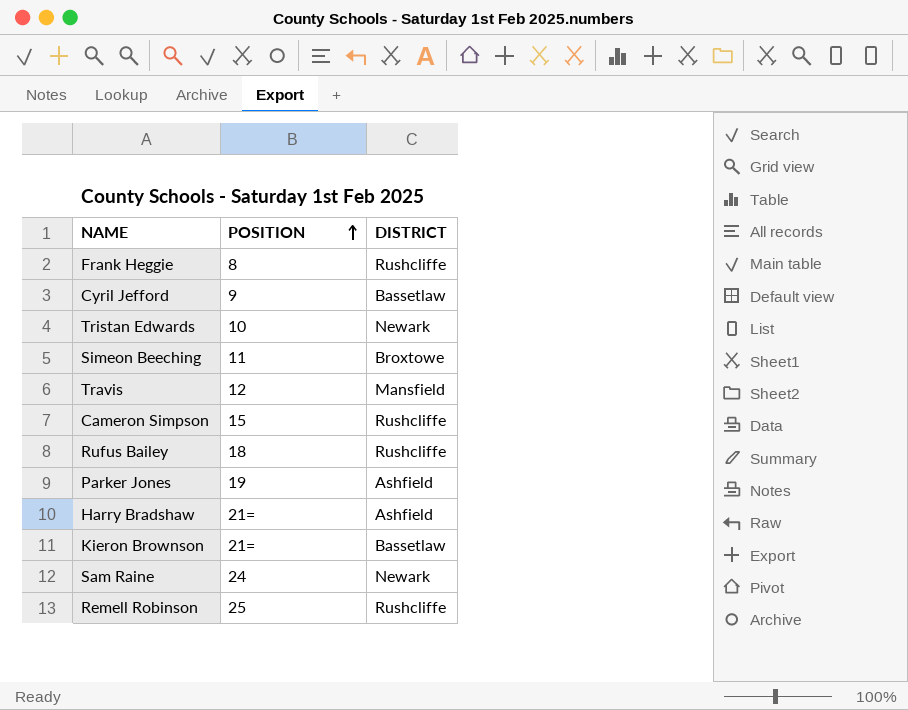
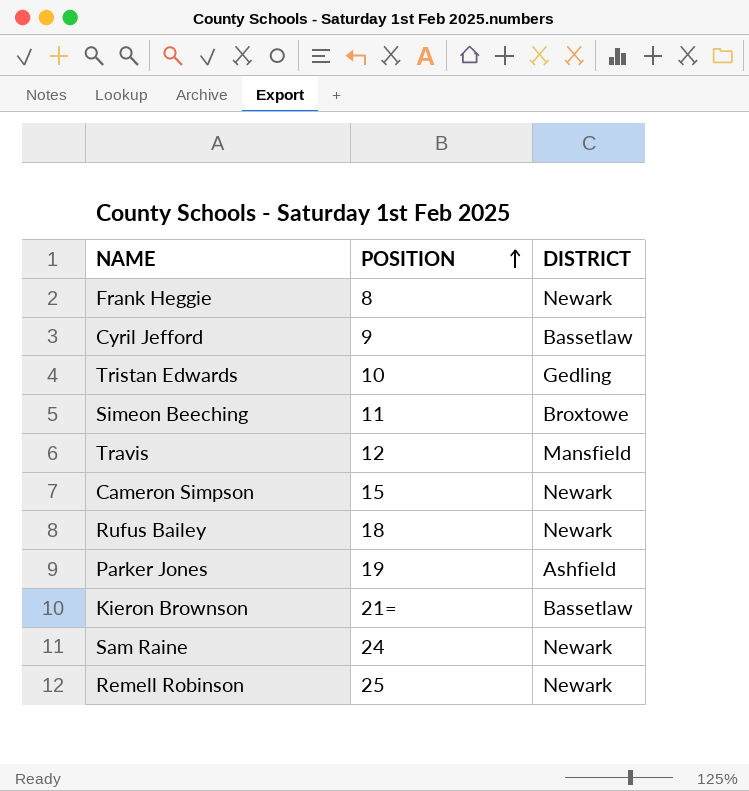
row Harry Bradshaw: 21= | Ashfield -> none
Frank Heggie | DISTRICT: Rushcliffe -> Newark
Tristan Edwards | DISTRICT: Newark -> Gedling
Cameron Simpson | DISTRICT: Rushcliffe -> Newark
Rufus Bailey | DISTRICT: Rushcliffe -> Newark
Remell Robinson | DISTRICT: Rushcliffe -> Newark

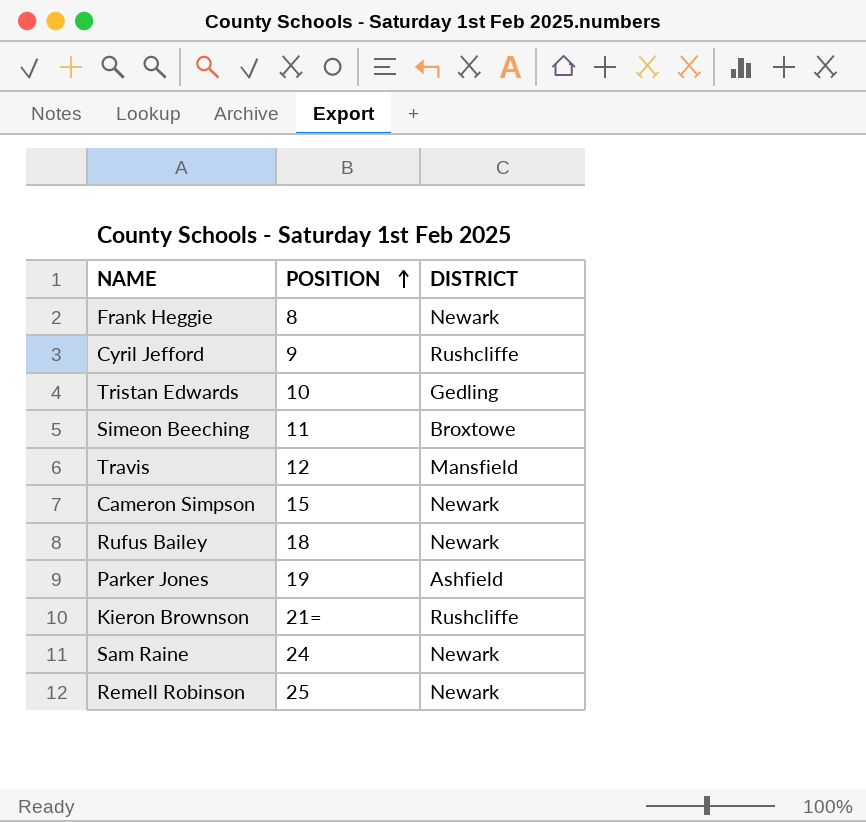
Cyril Jefford | DISTRICT: Bassetlaw -> Rushcliffe
Kieron Brownson | DISTRICT: Bassetlaw -> Rushcliffe

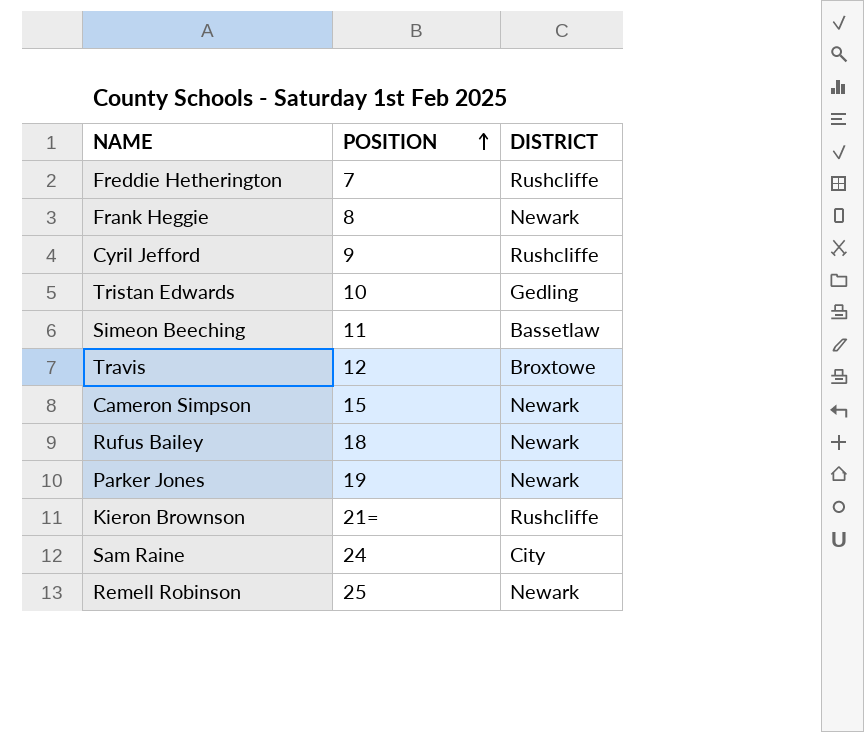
row Freddie Hetherington: none -> 7 | Rushcliffe
Simeon Beeching | DISTRICT: Broxtowe -> Bassetlaw
Travis | DISTRICT: Mansfield -> Broxtowe
Parker Jones | DISTRICT: Ashfield -> Newark
Sam Raine | DISTRICT: Newark -> City

